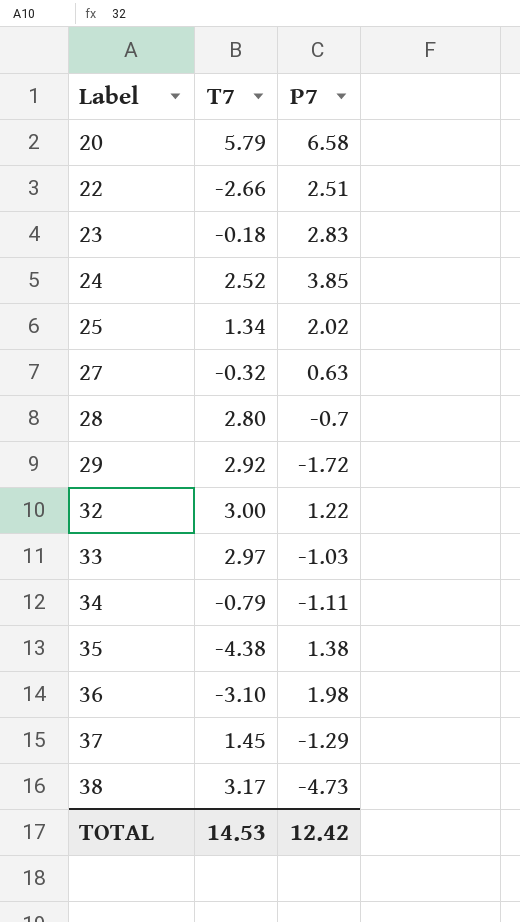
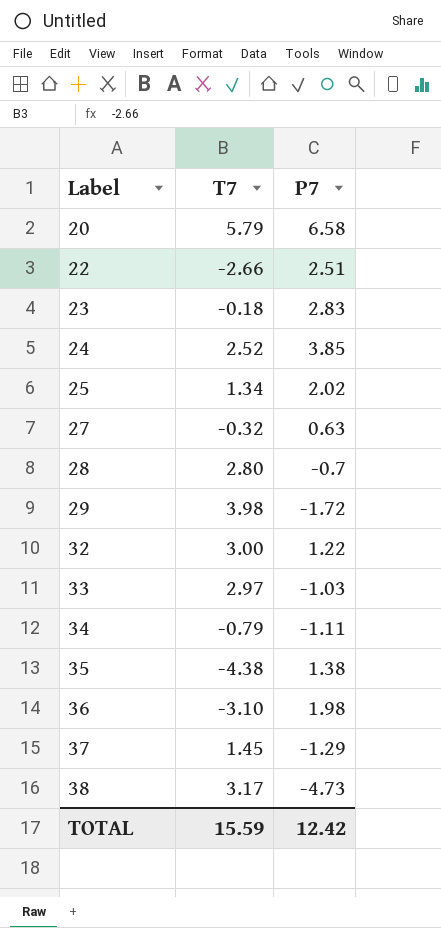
29 | T7: 2.92 -> 3.98
TOTAL | T7: 14.53 -> 15.59

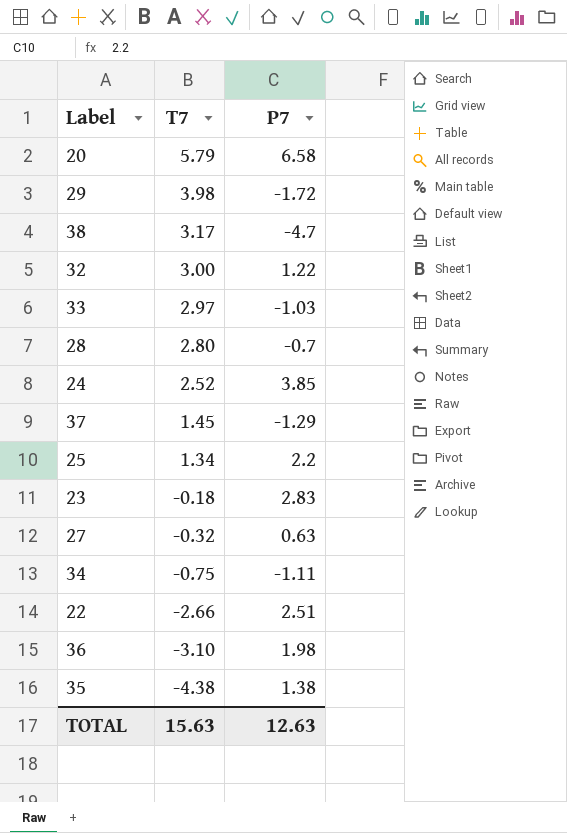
row order: Label ascending -> T7 descending
38 | P7: -4.73 -> -4.7
25 | P7: 2.02 -> 2.2
34 | T7: -0.79 -> -0.75
TOTAL | T7: 15.59 -> 15.63
TOTAL | P7: 12.42 -> 12.63

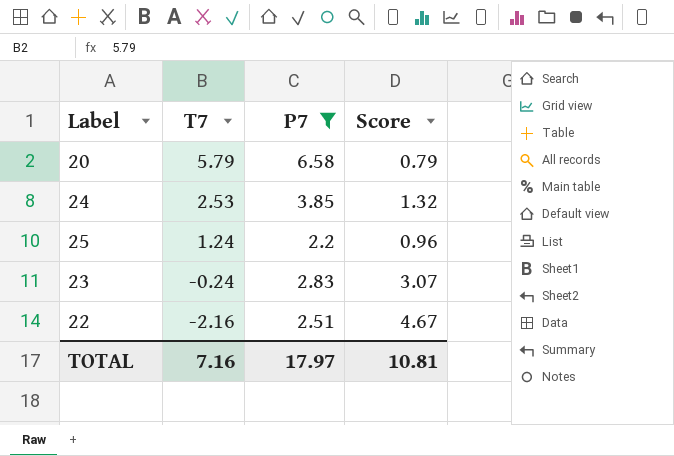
filter: none -> P7 >= 2.2
column Score | formula: none -> [P7] - [T7]
24 | T7: 2.52 -> 2.53
25 | T7: 1.34 -> 1.24
23 | T7: -0.18 -> -0.24
22 | T7: -2.66 -> -2.16
TOTAL | T7: 15.63 -> 7.16
TOTAL | P7: 12.63 -> 17.97

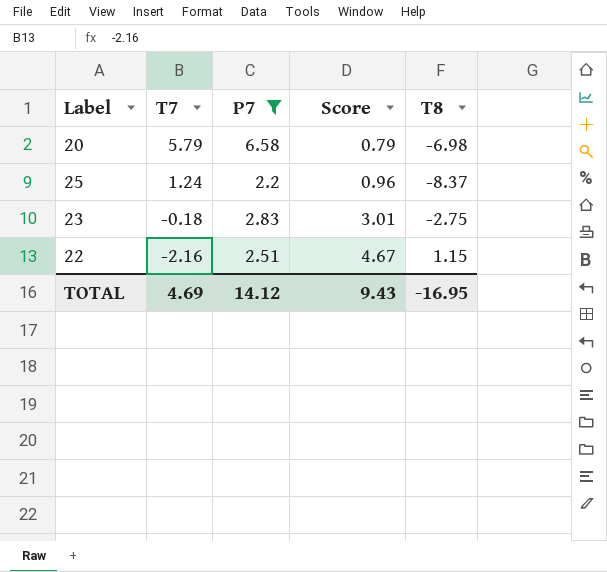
column T8 | position: none -> 5
row 24: 2.53 | 3.85 | 1.32 -> none
23 | T7: -0.24 -> -0.18
23 | Score: 3.07 -> 3.01
TOTAL | T7: 7.16 -> 4.69
TOTAL | P7: 17.97 -> 14.12
TOTAL | Score: 10.81 -> 9.43

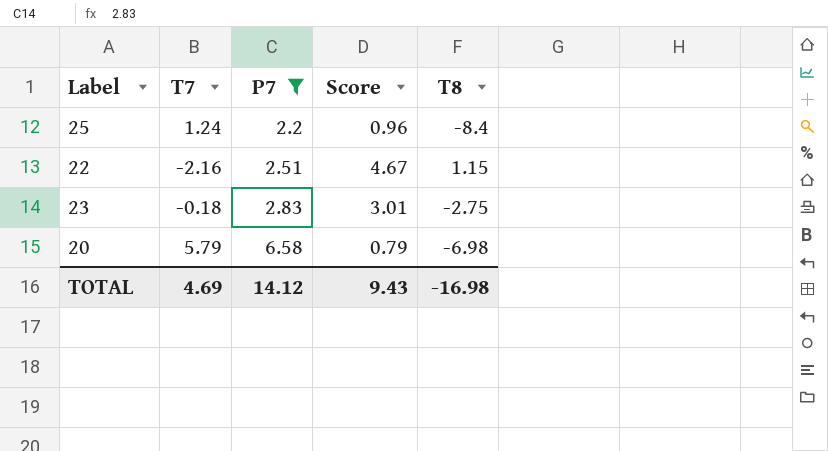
row order: T7 descending -> P7 ascending
25 | T8: -8.37 -> -8.4
TOTAL | T8: -16.95 -> -16.98

